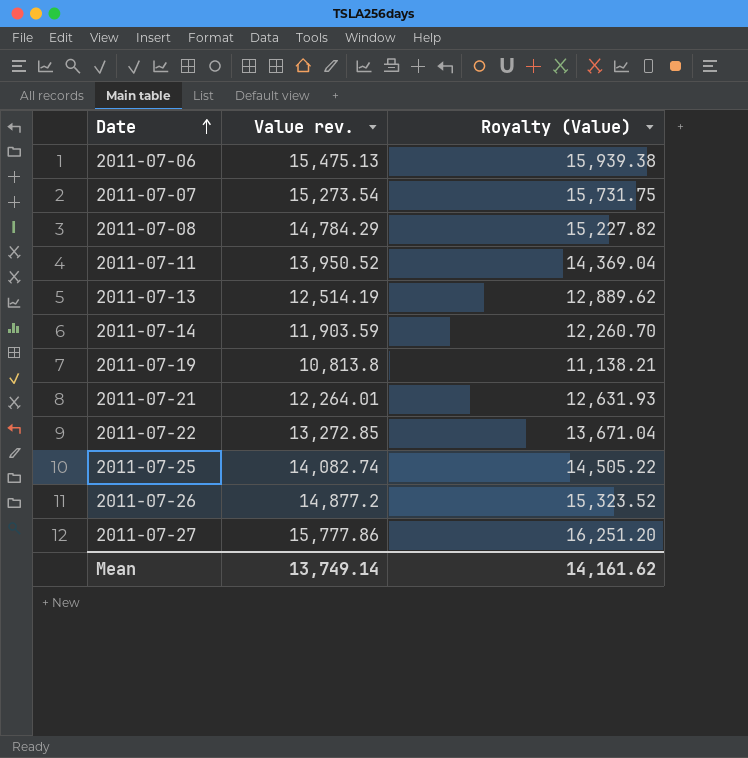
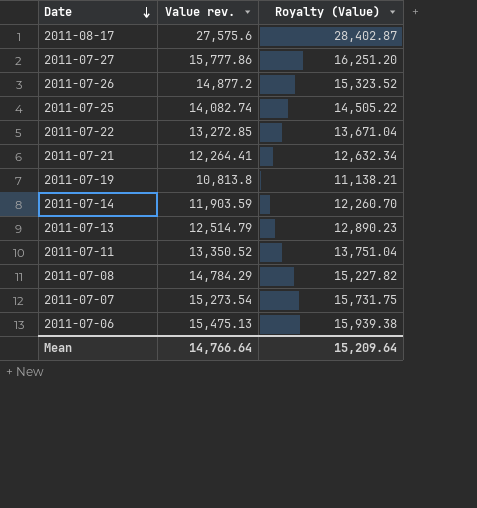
row order: Date ascending -> Date descending
row 2011-08-17: none -> 27,575.6 | 28,402.87
2011-07-21 | Value rev.: 12,264.01 -> 12,264.41
2011-07-21 | Royalty (Value): 12,631.93 -> 12,632.34
2011-07-13 | Value rev.: 12,514.19 -> 12,514.79
2011-07-13 | Royalty (Value): 12,889.62 -> 12,890.23
2011-07-11 | Value rev.: 13,950.52 -> 13,350.52
2011-07-11 | Royalty (Value): 14,369.04 -> 13,751.04
Mean | Value rev.: 13,749.14 -> 14,766.64
Mean | Royalty (Value): 14,161.62 -> 15,209.64

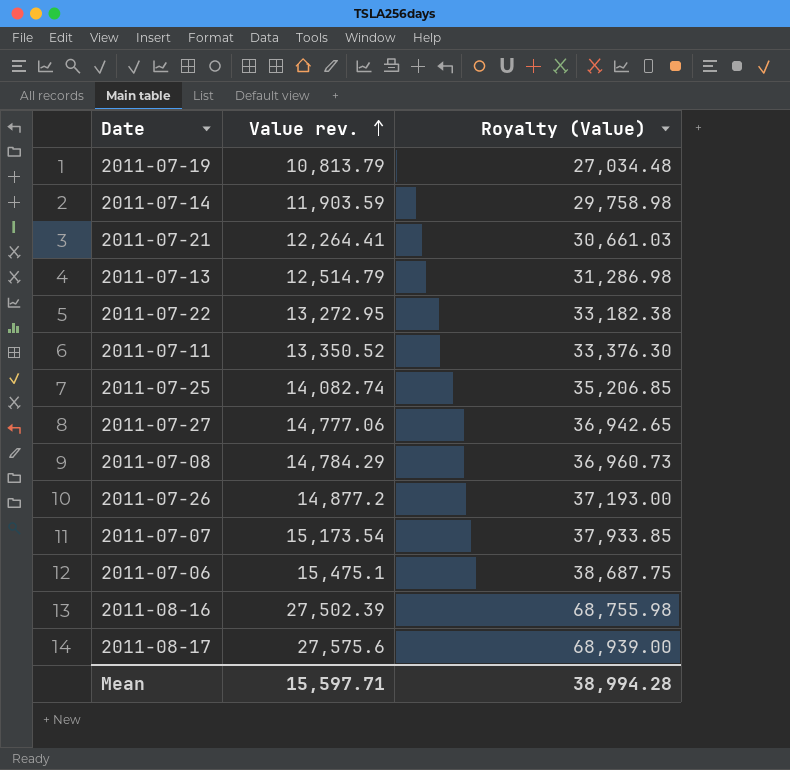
row order: Date descending -> Value rev. ascending
column Royalty (Value) | formula: [Value rev.] * 1.03 -> [Value rev.] * 2.5
2011-07-19 | Value rev.: 10,813.8 -> 10,813.79
2011-07-22 | Value rev.: 13,272.85 -> 13,272.95
2011-07-27 | Value rev.: 15,777.86 -> 14,777.06
2011-07-07 | Value rev.: 15,273.54 -> 15,173.54
2011-07-06 | Value rev.: 15,475.13 -> 15,475.1
row 2011-08-16: none -> 27,502.39 | 68,755.98
Mean | Value rev.: 14,766.64 -> 15,597.71
Mean | Royalty (Value): 15,209.64 -> 38,994.28

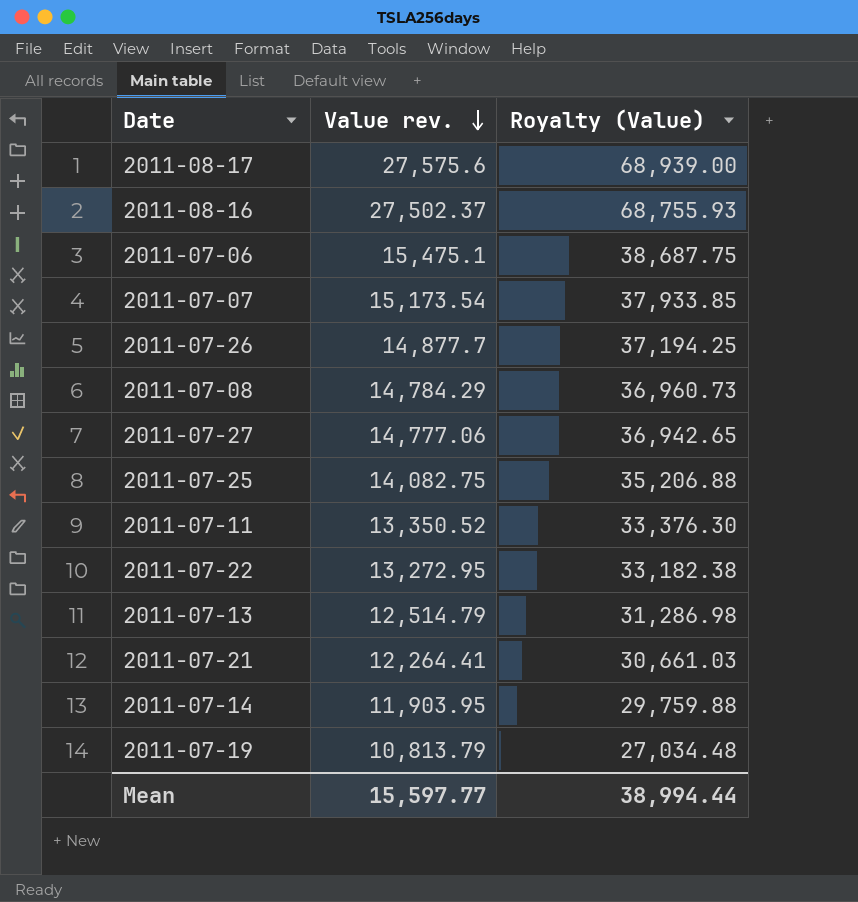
row order: Value rev. ascending -> Value rev. descending
2011-08-16 | Value rev.: 27,502.39 -> 27,502.37
2011-08-16 | Royalty (Value): 68,755.98 -> 68,755.93
2011-07-26 | Value rev.: 14,877.2 -> 14,877.7
2011-07-26 | Royalty (Value): 37,193.00 -> 37,194.25
2011-07-25 | Value rev.: 14,082.74 -> 14,082.75
2011-07-25 | Royalty (Value): 35,206.85 -> 35,206.88
2011-07-14 | Value rev.: 11,903.59 -> 11,903.95
2011-07-14 | Royalty (Value): 29,758.98 -> 29,759.88
Mean | Value rev.: 15,597.71 -> 15,597.77
Mean | Royalty (Value): 38,994.28 -> 38,994.44

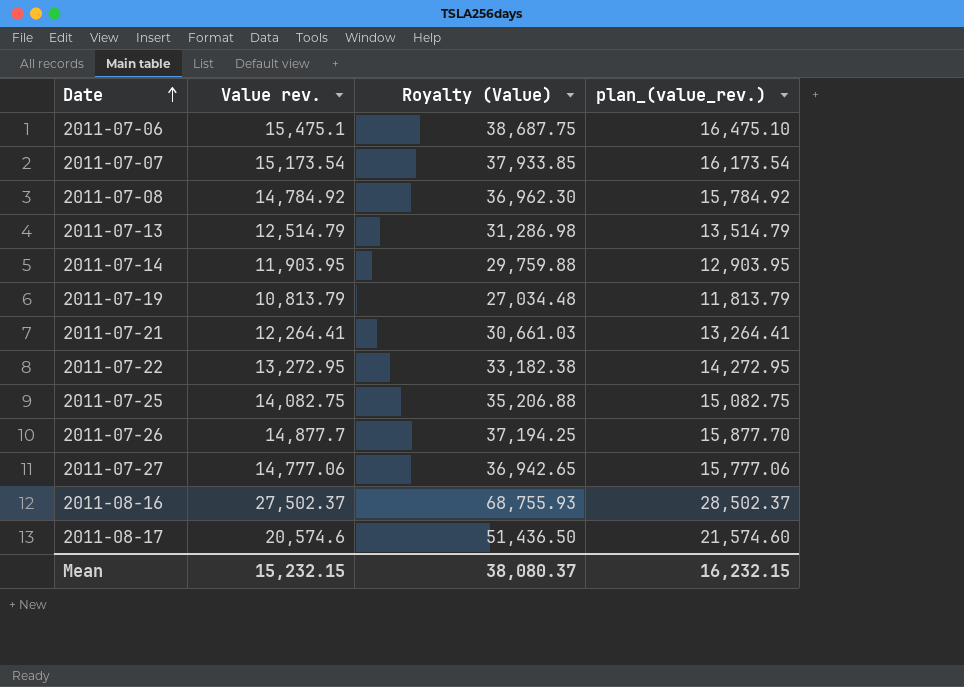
row order: Value rev. descending -> Date ascending
column plan_(value_rev.) | formula: none -> [Value rev.] + 1000
row 2011-07-11: 13,350.52 | 33,376.30 -> none
2011-07-08 | Value rev.: 14,784.29 -> 14,784.92
2011-07-08 | Royalty (Value): 36,960.73 -> 36,962.30
2011-08-17 | Value rev.: 27,575.6 -> 20,574.6
2011-08-17 | Royalty (Value): 68,939.00 -> 51,436.50
Mean | Value rev.: 15,597.77 -> 15,232.15
Mean | Royalty (Value): 38,994.44 -> 38,080.37

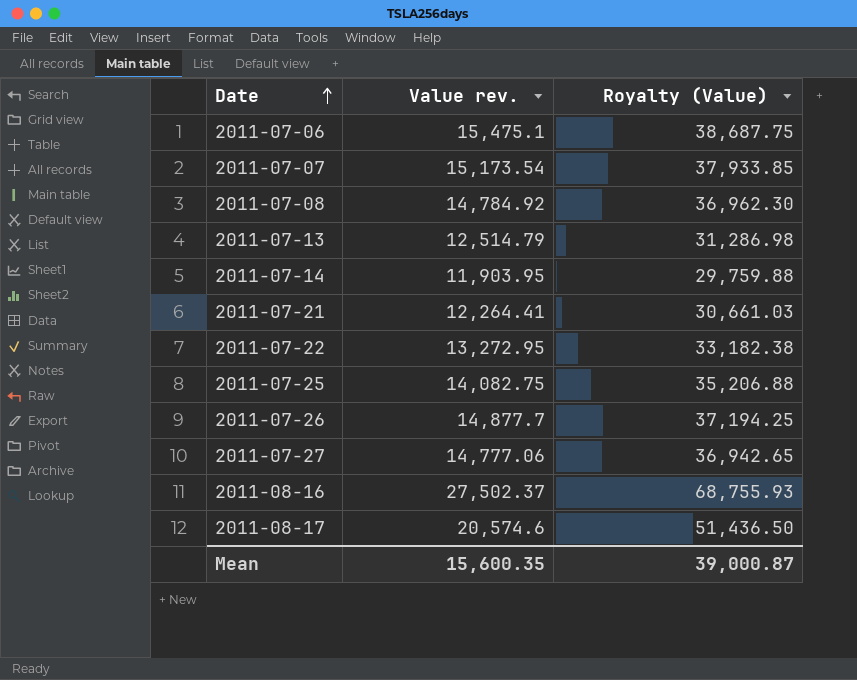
column plan_(value_rev.) | formula: [Value rev.] + 1000 -> none
row 2011-07-19: 10,813.79 | 27,034.48 | 11,813.79 -> none
Mean | Value rev.: 15,232.15 -> 15,600.35
Mean | Royalty (Value): 38,080.37 -> 39,000.87

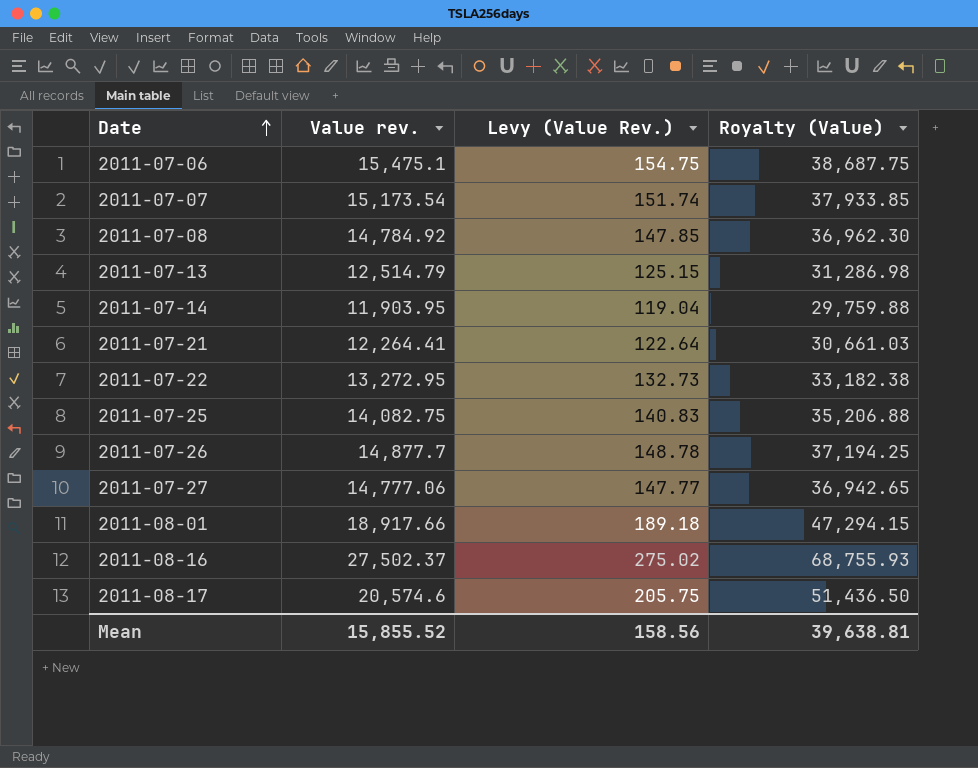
column Levy (Value Rev.) | formula: none -> [Value rev.] * 0.01
row 2011-08-01: none -> 18,917.66 | 189.18 | 47,294.15
Mean | Value rev.: 15,600.35 -> 15,855.52
Mean | Royalty (Value): 39,000.87 -> 39,638.81

